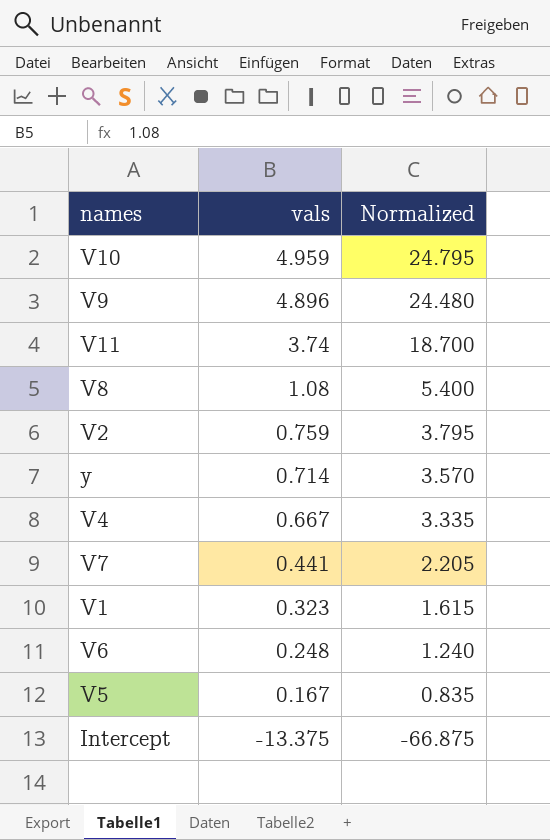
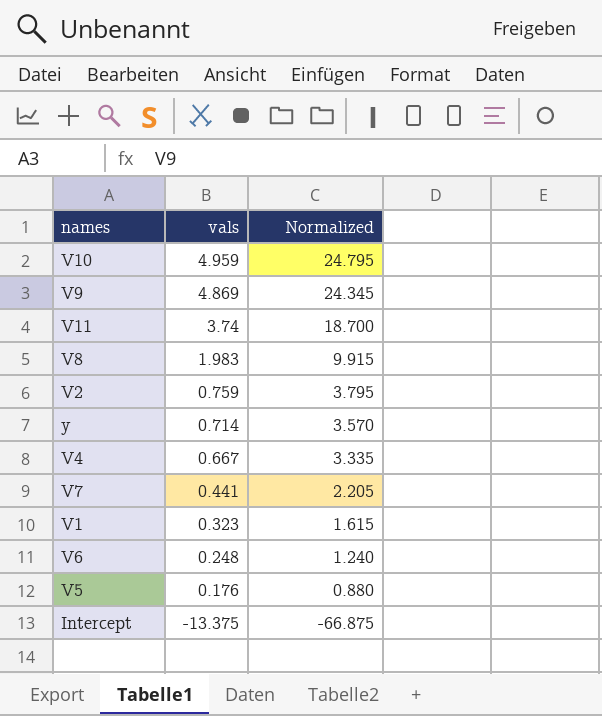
V9 | vals: 4.896 -> 4.869
V9 | Normalized: 24.480 -> 24.345
V8 | vals: 1.08 -> 1.983
V8 | Normalized: 5.400 -> 9.915
V5 | vals: 0.167 -> 0.176
V5 | Normalized: 0.835 -> 0.880

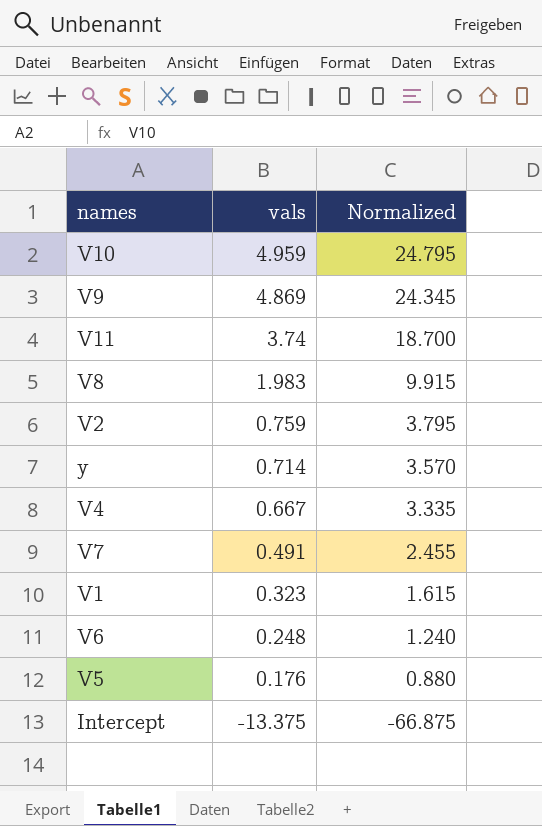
V7 | vals: 0.441 -> 0.491
V7 | Normalized: 2.205 -> 2.455

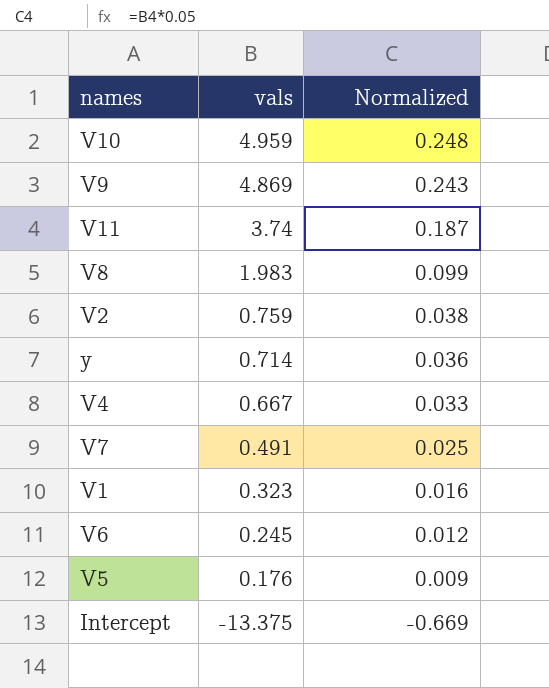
column Normalized | formula: [vals] * 5 -> [vals] * 0.05
V6 | vals: 0.248 -> 0.245

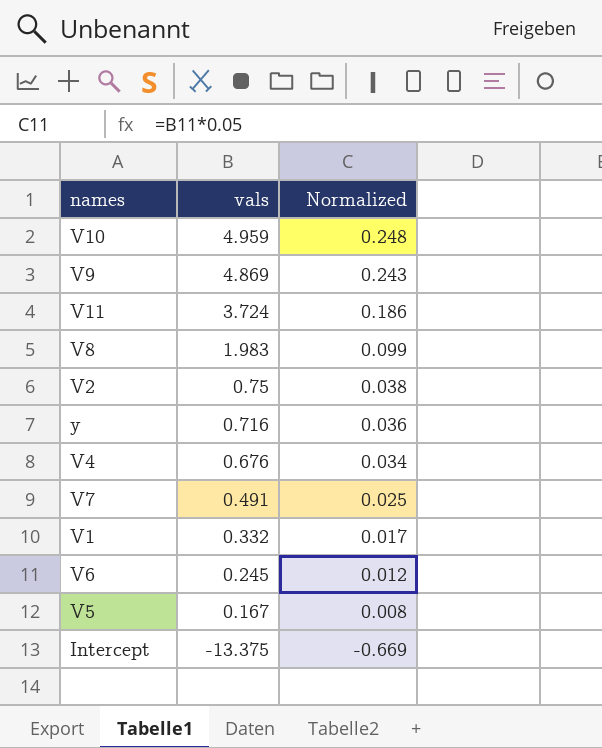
V11 | vals: 3.74 -> 3.724
V11 | Normalized: 0.187 -> 0.186
V2 | vals: 0.759 -> 0.75
y | vals: 0.714 -> 0.716
V4 | vals: 0.667 -> 0.676
V4 | Normalized: 0.033 -> 0.034
V1 | vals: 0.323 -> 0.332
V1 | Normalized: 0.016 -> 0.017
V5 | vals: 0.176 -> 0.167
V5 | Normalized: 0.009 -> 0.008

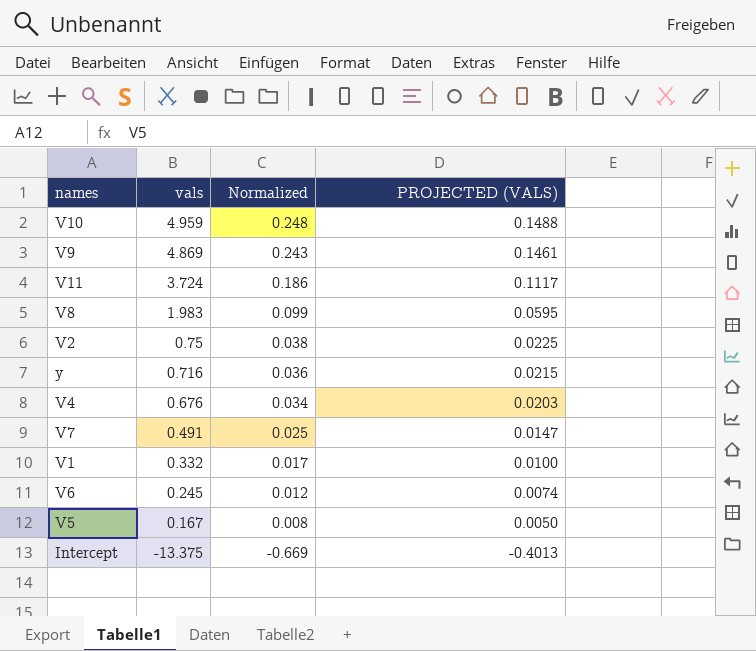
column PROJECTED (VALS) | formula: none -> [vals] * 0.03

